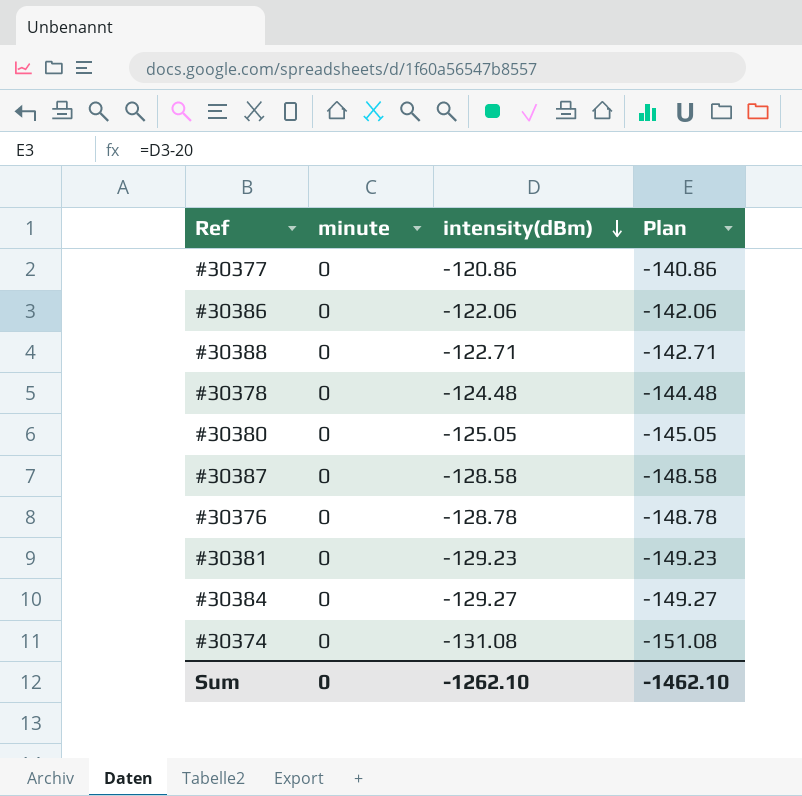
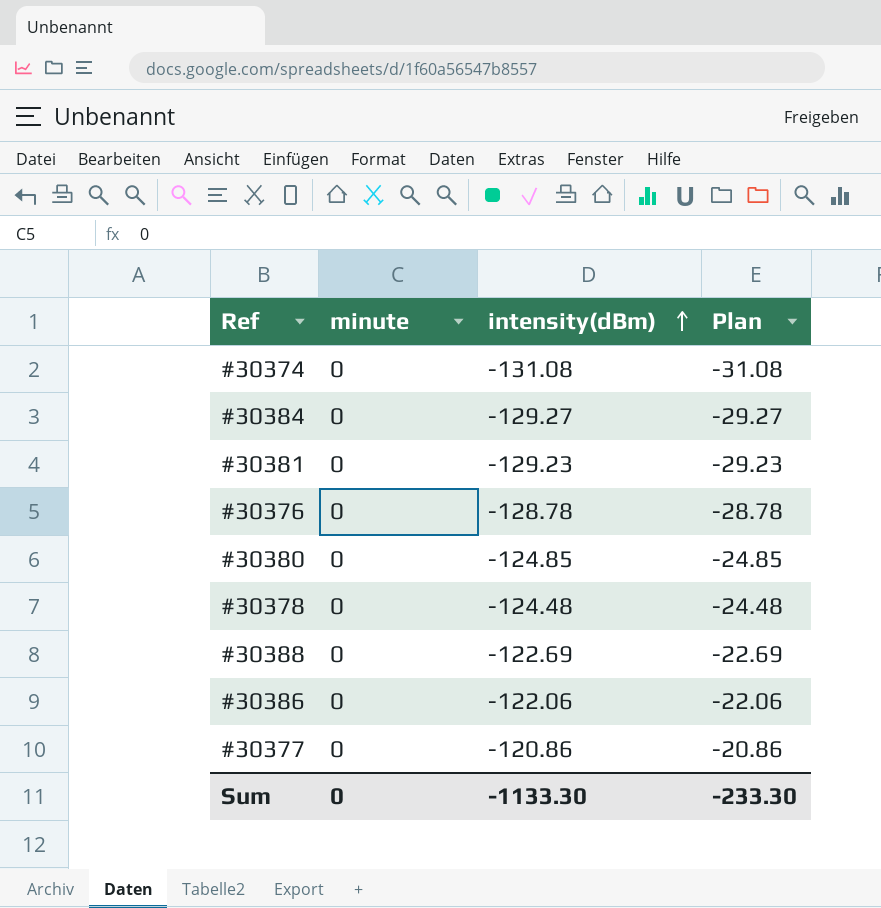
row order: intensity(dBm) descending -> intensity(dBm) ascending
column Plan | formula: [intensity(dBm)] - 20 -> [intensity(dBm)] + 100
row #30387: 0 | -128.58 | -148.58 -> none
#30380 | intensity(dBm): -125.05 -> -124.85
#30388 | intensity(dBm): -122.71 -> -122.69
Sum | intensity(dBm): -1262.10 -> -1133.30
Sum | Plan: -1462.10 -> -233.30

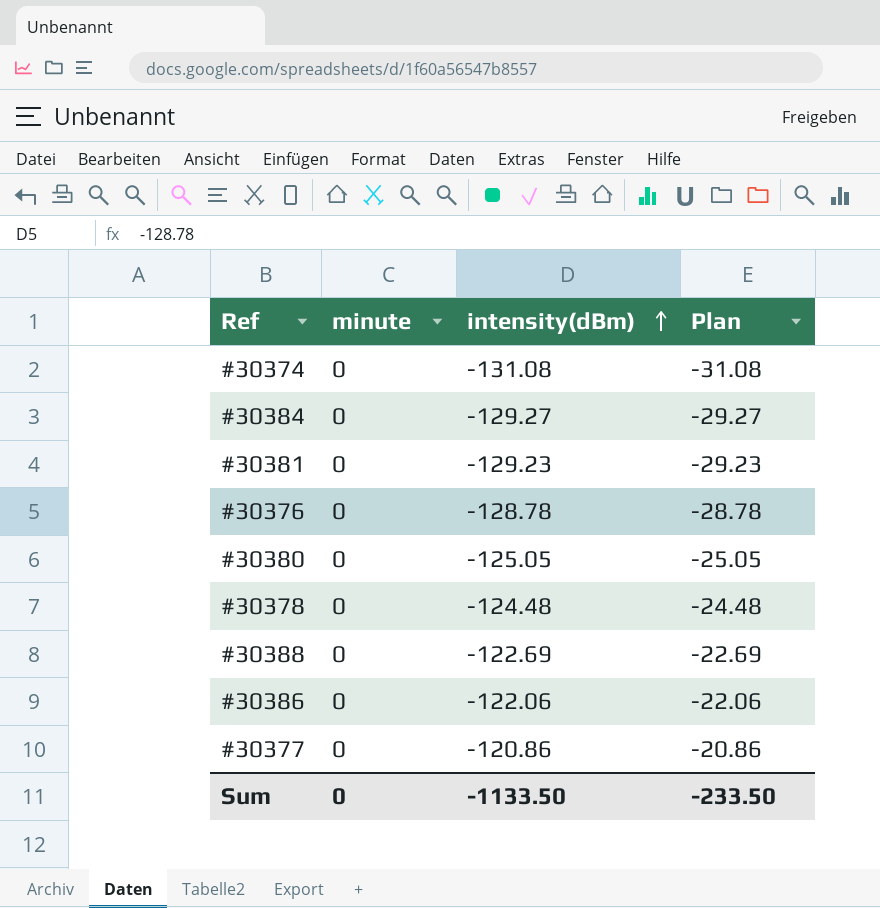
#30380 | intensity(dBm): -124.85 -> -125.05
#30380 | Plan: -24.85 -> -25.05
Sum | intensity(dBm): -1133.30 -> -1133.50
Sum | Plan: -233.30 -> -233.50

